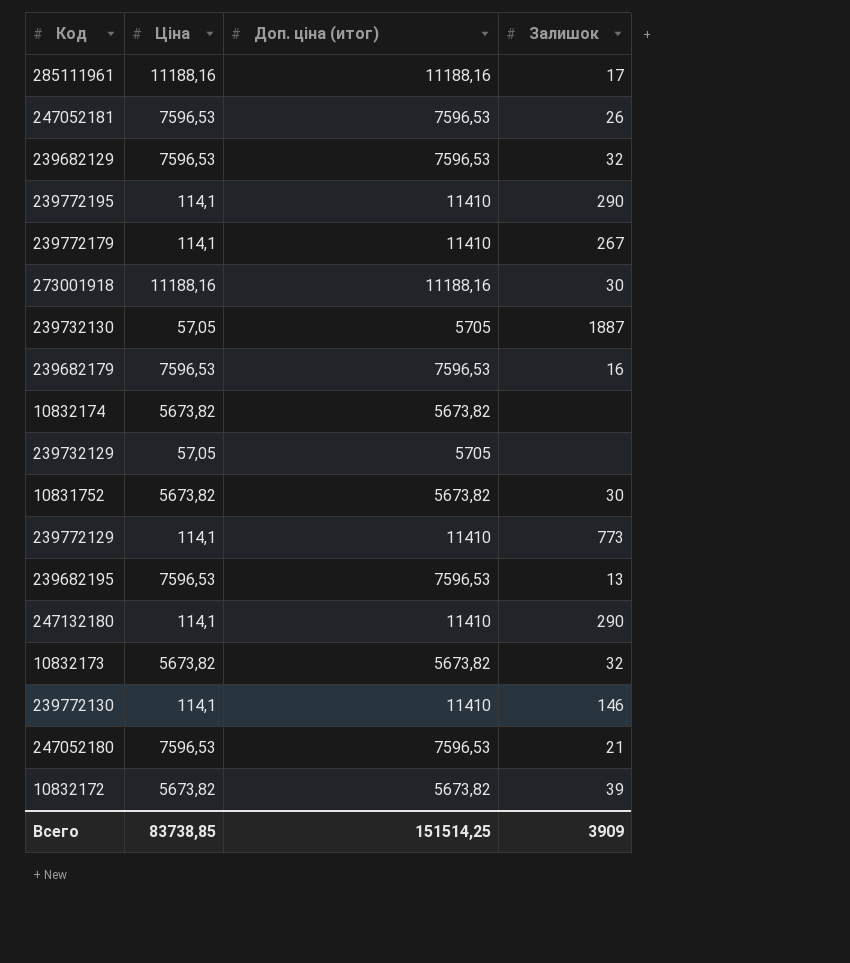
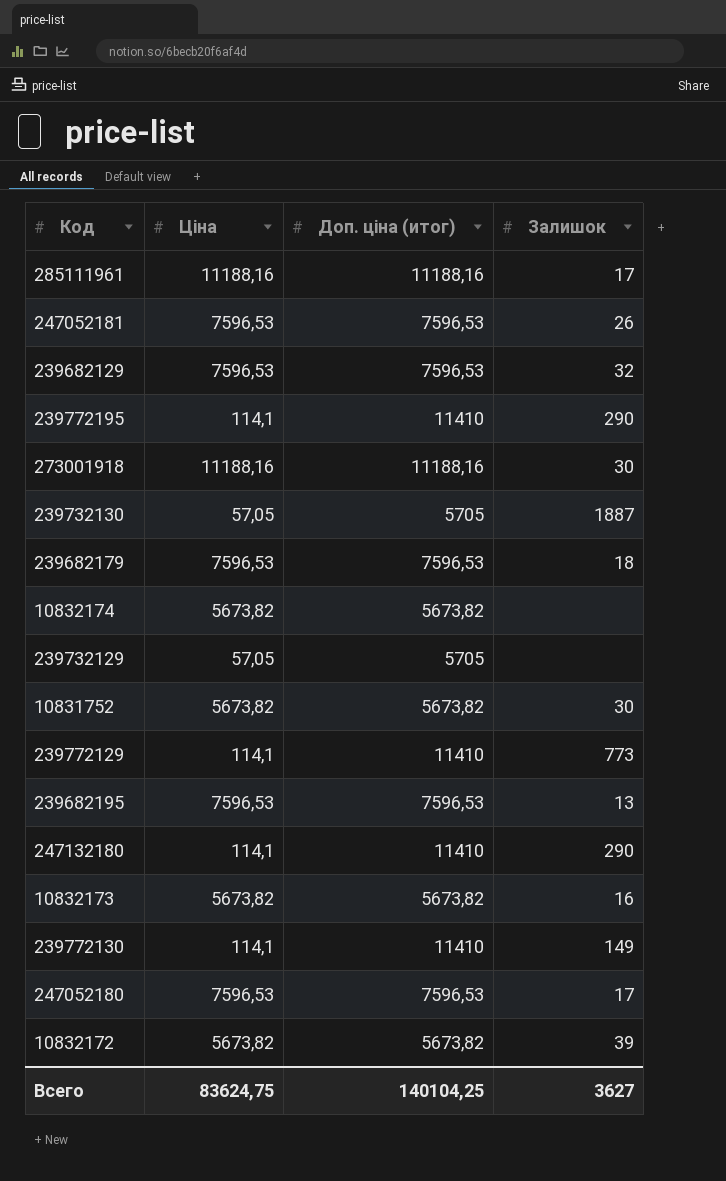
row 239772179: 114,1 | 11410 | 267 -> none
239682179 | Залишок: 16 -> 18
10832173 | Залишок: 32 -> 16
239772130 | Залишок: 146 -> 149
247052180 | Залишок: 21 -> 17
Всего | Ціна: 83738,85 -> 83624,75
Всего | Доп. ціна (итог): 151514,25 -> 140104,25
Всего | Залишок: 3909 -> 3627

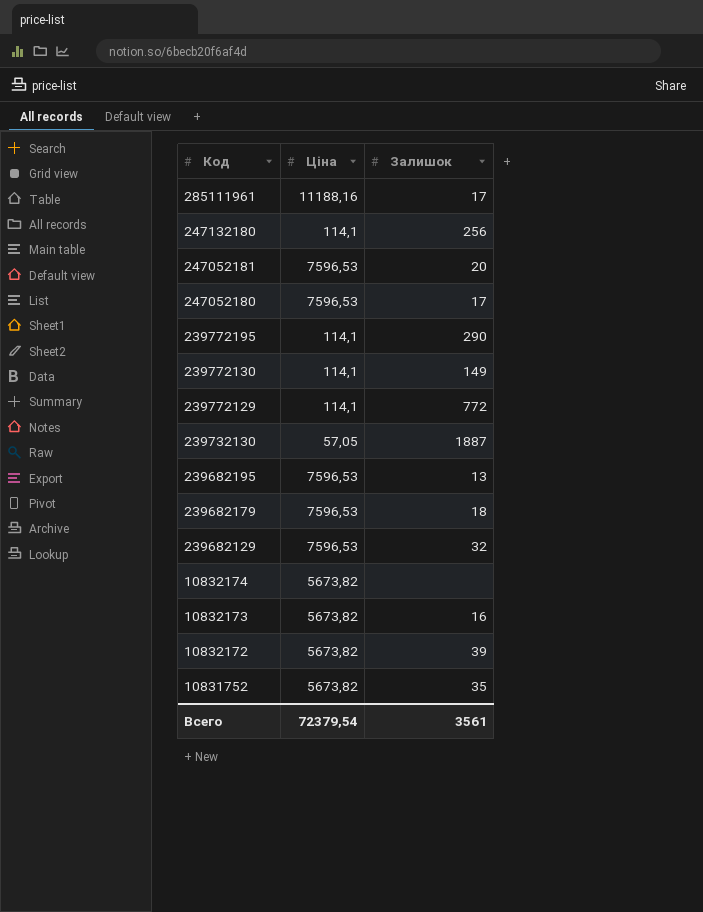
row order: none -> Код descending
column Доп. ціна (итог) | position: 3 -> none
row 273001918: 11188,16 | 11188,16 | 30 -> none
row 239732129: 57,05 | 5705 | none -> none
247132180 | Залишок: 290 -> 256
247052181 | Залишок: 26 -> 20
239772129 | Залишок: 773 -> 772
10831752 | Залишок: 30 -> 35
Всего | Ціна: 83624,75 -> 72379,54
Всего | Залишок: 3627 -> 3561

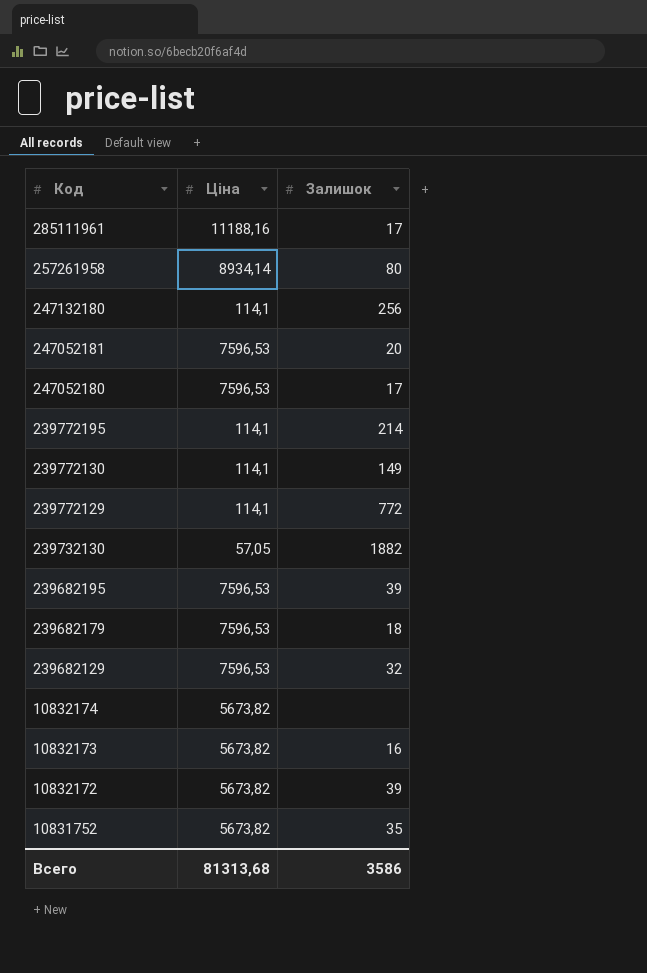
row 257261958: none -> 8934,14 | 80
239772195 | Залишок: 290 -> 214
239732130 | Залишок: 1887 -> 1882
239682195 | Залишок: 13 -> 39
Всего | Ціна: 72379,54 -> 81313,68
Всего | Залишок: 3561 -> 3586

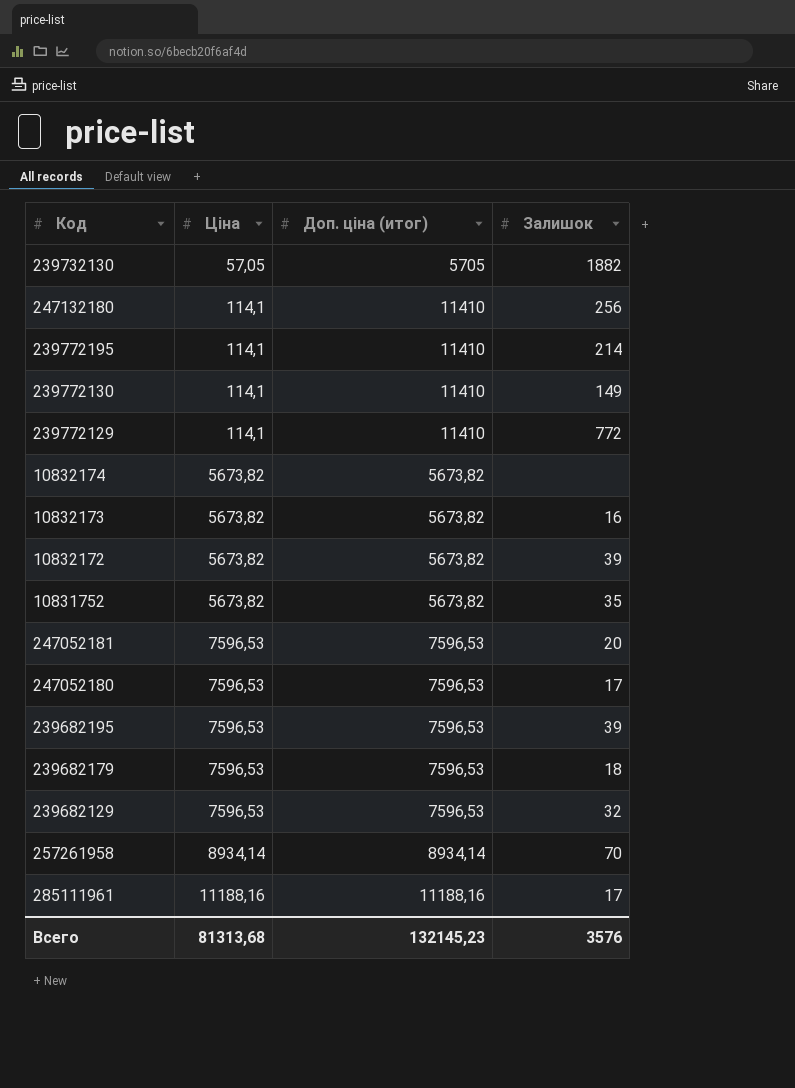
row order: Код descending -> Ціна ascending
column Доп. ціна (итог) | position: none -> 3
257261958 | Залишок: 80 -> 70
Всего | Залишок: 3586 -> 3576

